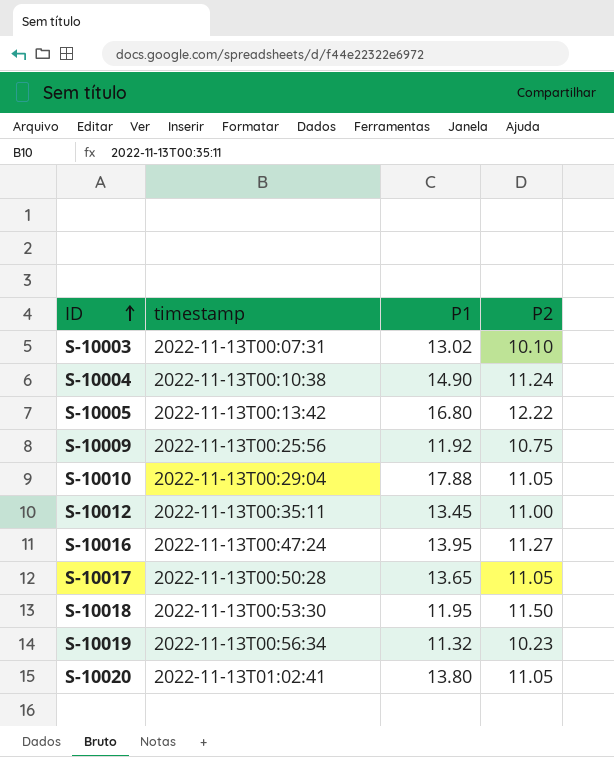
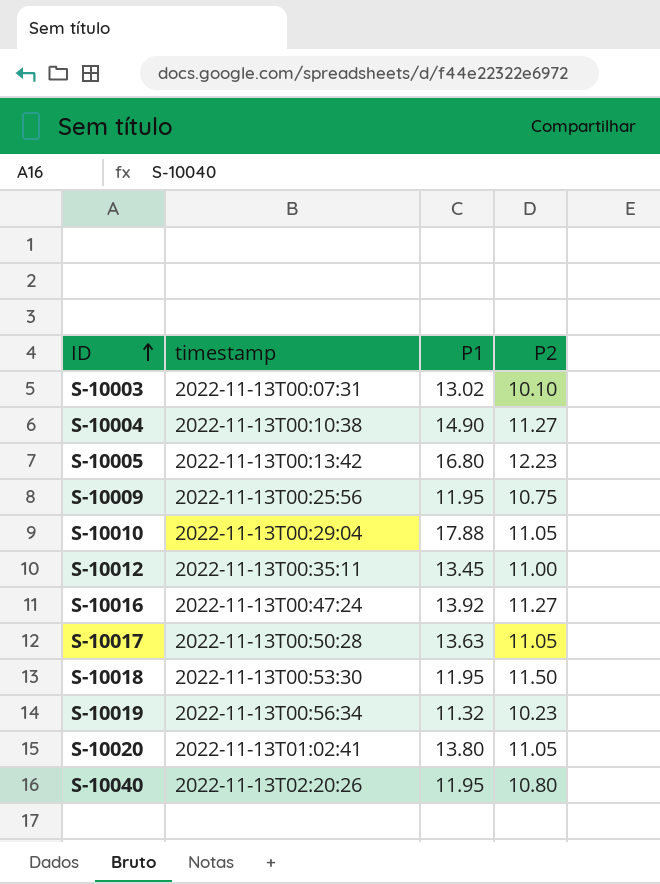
S-10004 | P2: 11.24 -> 11.27
S-10005 | P2: 12.22 -> 12.23
S-10009 | P1: 11.92 -> 11.95
S-10016 | P1: 13.95 -> 13.92
S-10017 | P1: 13.65 -> 13.63
row S-10040: none -> 2022-11-13T02:20:26 | 11.95 | 10.80

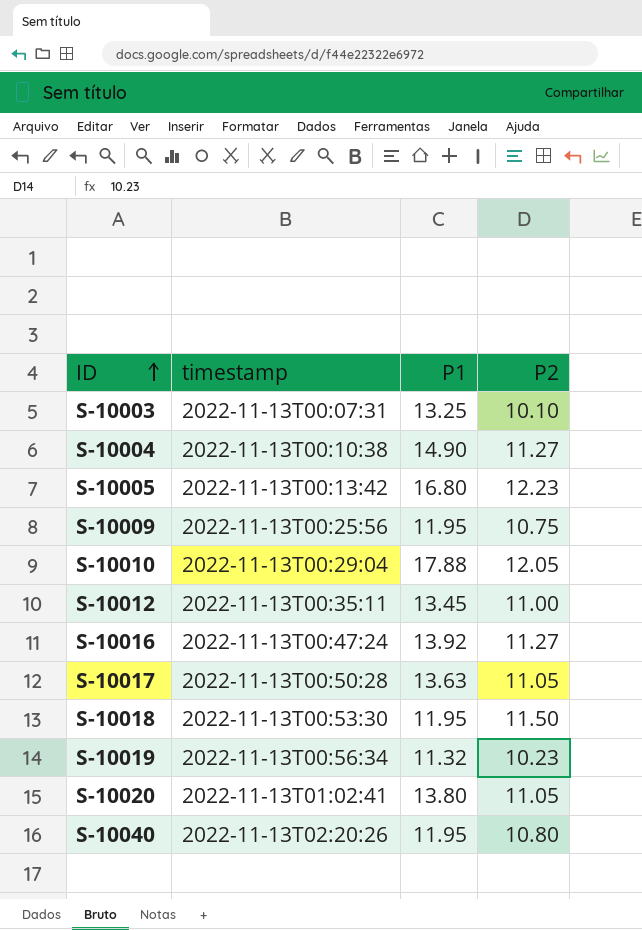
S-10003 | P1: 13.02 -> 13.25
S-10010 | P2: 11.05 -> 12.05

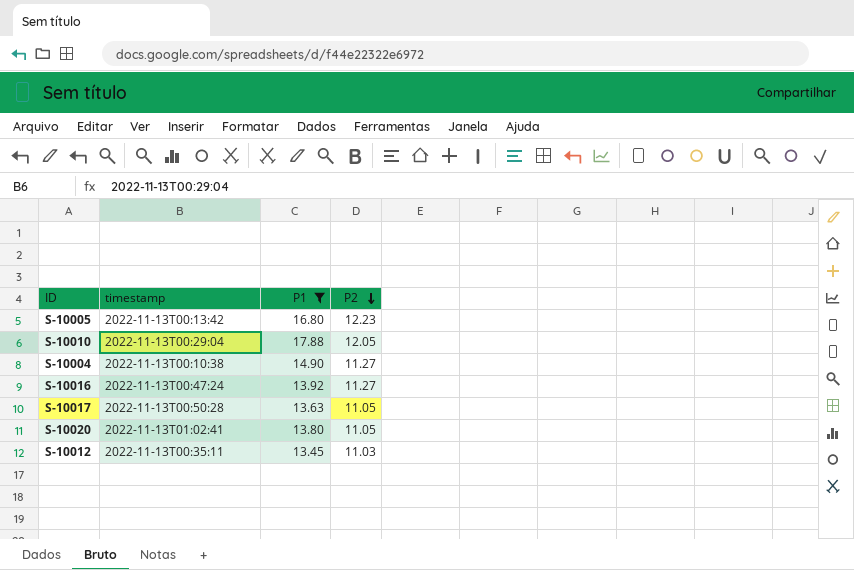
filter: none -> P1 >= 13.45
row order: ID ascending -> P2 descending
S-10012 | P2: 11.00 -> 11.03

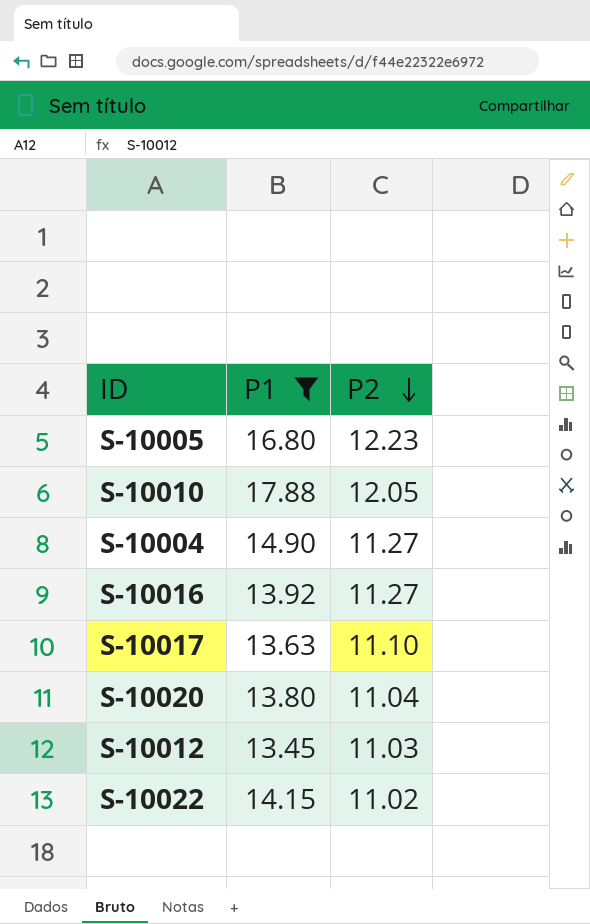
column timestamp | position: 2 -> none
S-10017 | P2: 11.05 -> 11.10
S-10020 | P2: 11.05 -> 11.04
row S-10022: none -> 14.15 | 11.02

